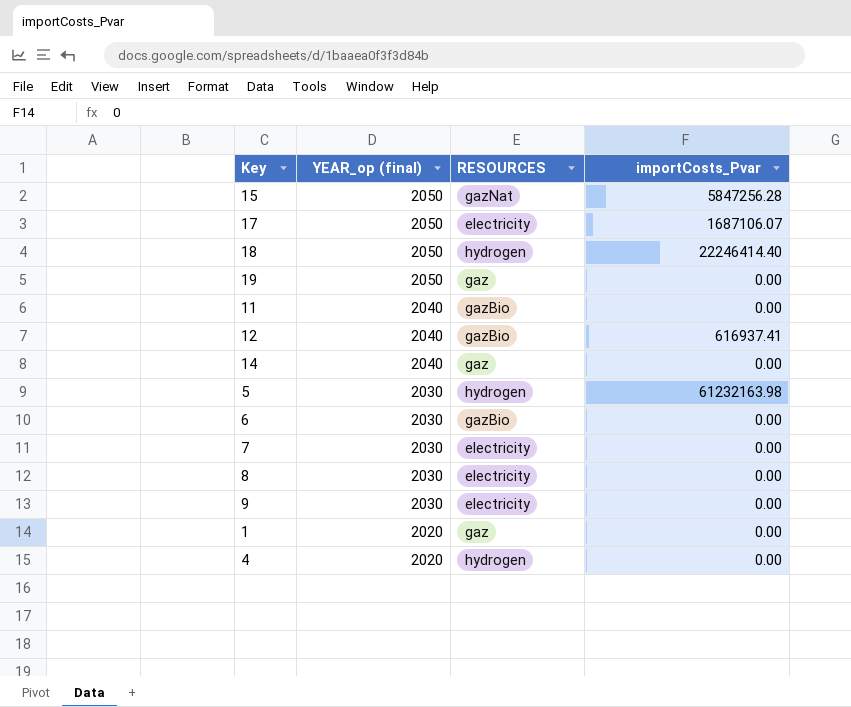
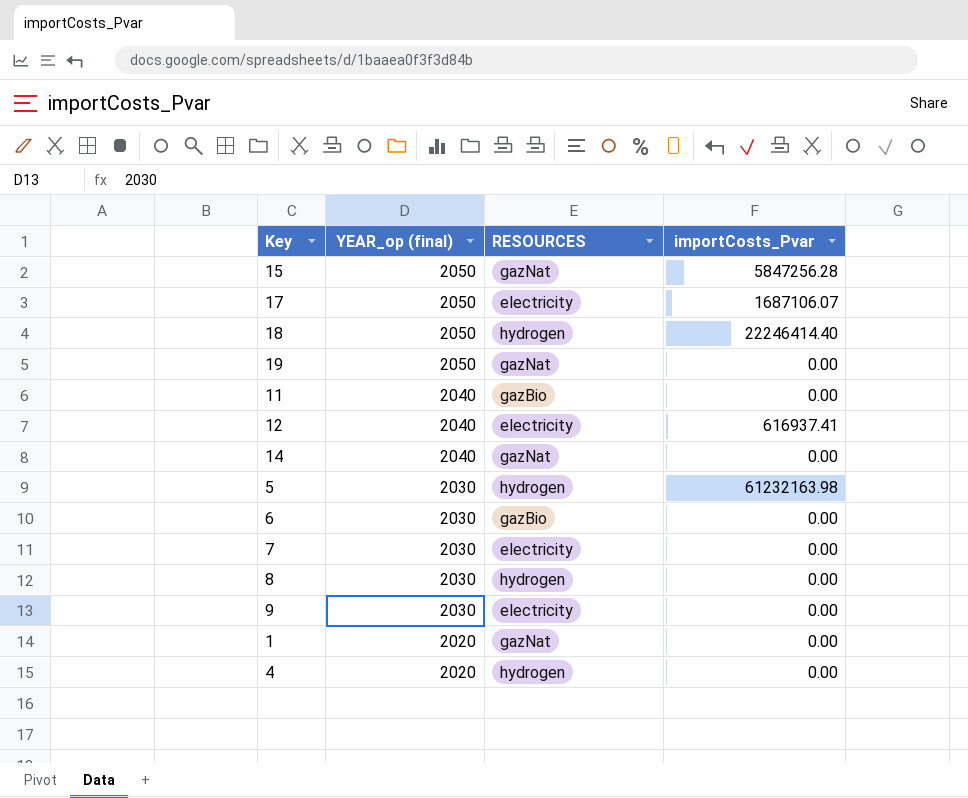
19 | RESOURCES: gaz -> gazNat
12 | RESOURCES: gazBio -> electricity
14 | RESOURCES: gaz -> gazNat
8 | RESOURCES: electricity -> hydrogen
1 | RESOURCES: gaz -> gazNat

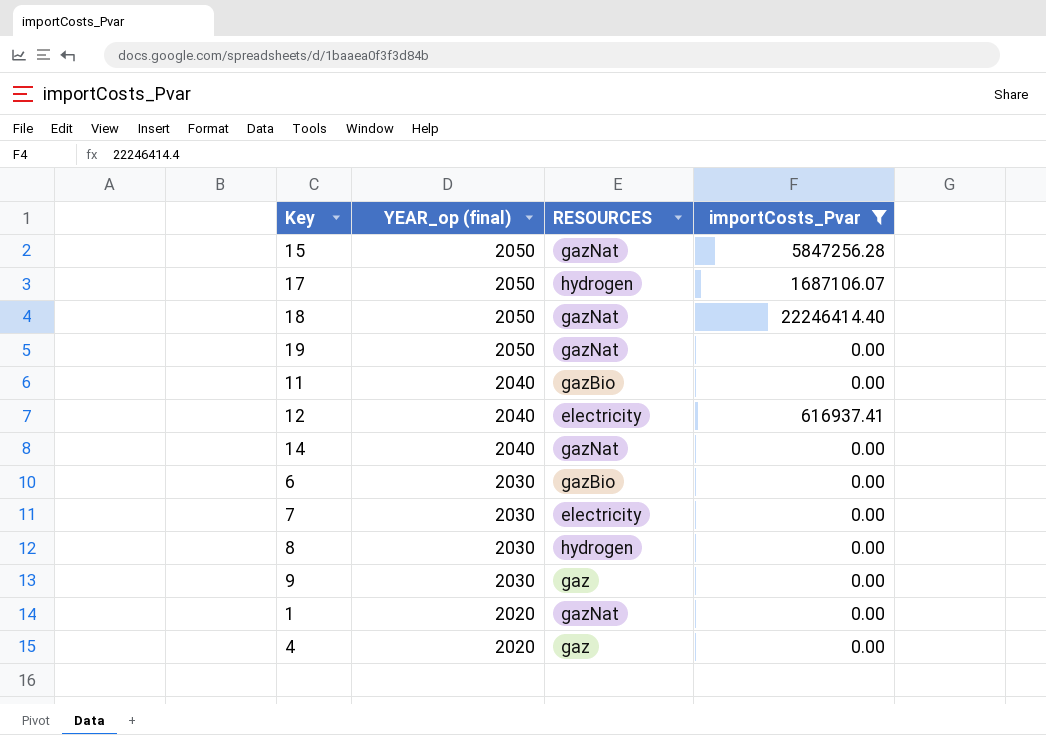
filter: none -> importCosts_Pvar != 61232163.98
17 | RESOURCES: electricity -> hydrogen
18 | RESOURCES: hydrogen -> gazNat
9 | RESOURCES: electricity -> gaz
4 | RESOURCES: hydrogen -> gaz

